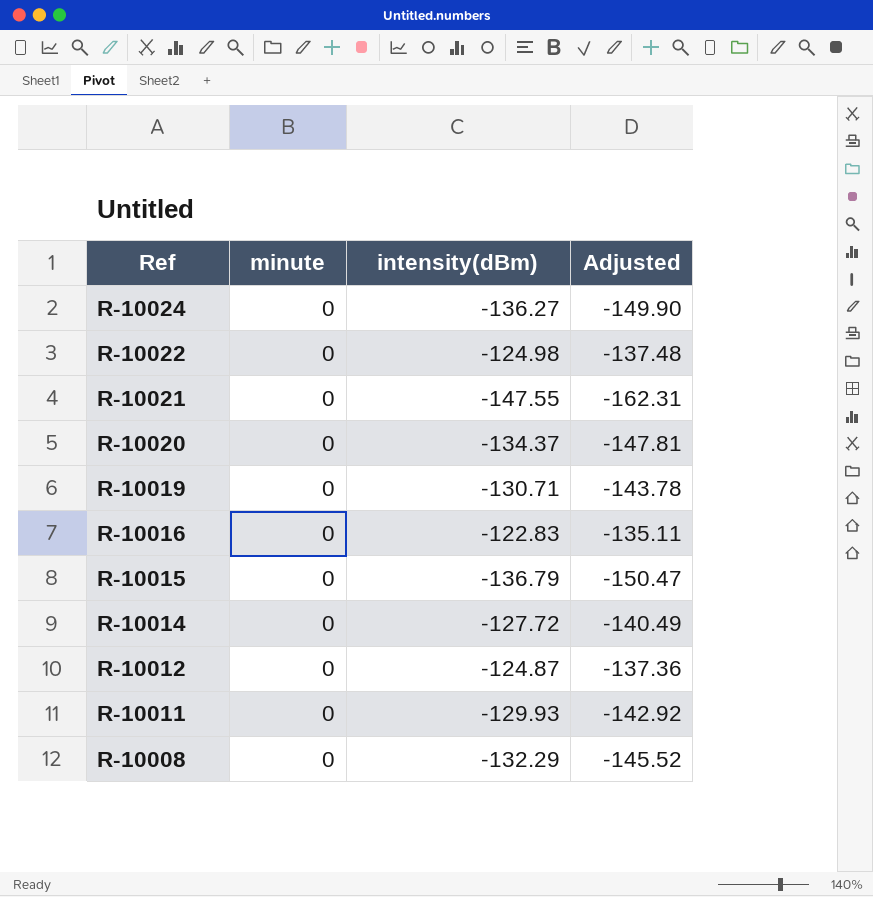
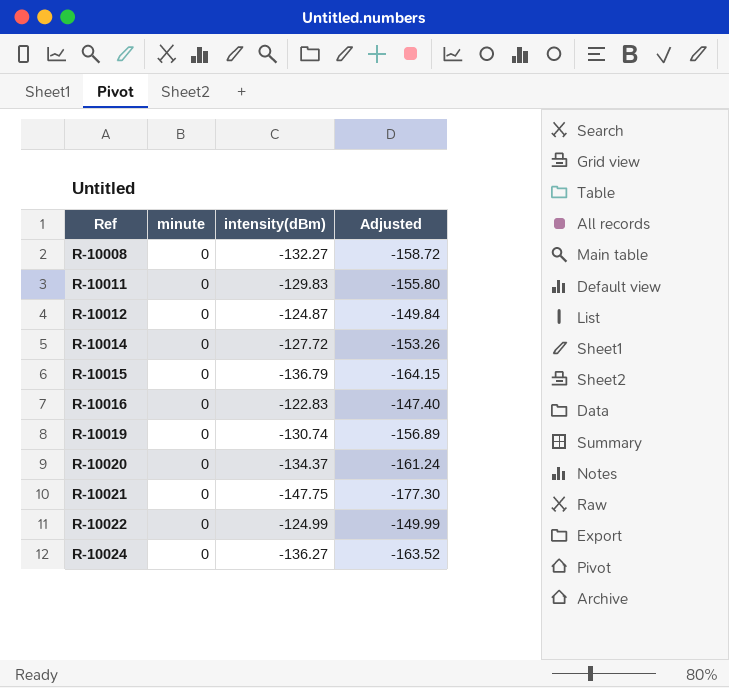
row order: Ref descending -> Ref ascending
column Adjusted | formula: [intensity(dBm)] * 1.1 -> [intensity(dBm)] * 1.2
R-10008 | intensity(dBm): -132.29 -> -132.27
R-10011 | intensity(dBm): -129.93 -> -129.83
R-10019 | intensity(dBm): -130.71 -> -130.74
R-10021 | intensity(dBm): -147.55 -> -147.75
R-10022 | intensity(dBm): -124.98 -> -124.99

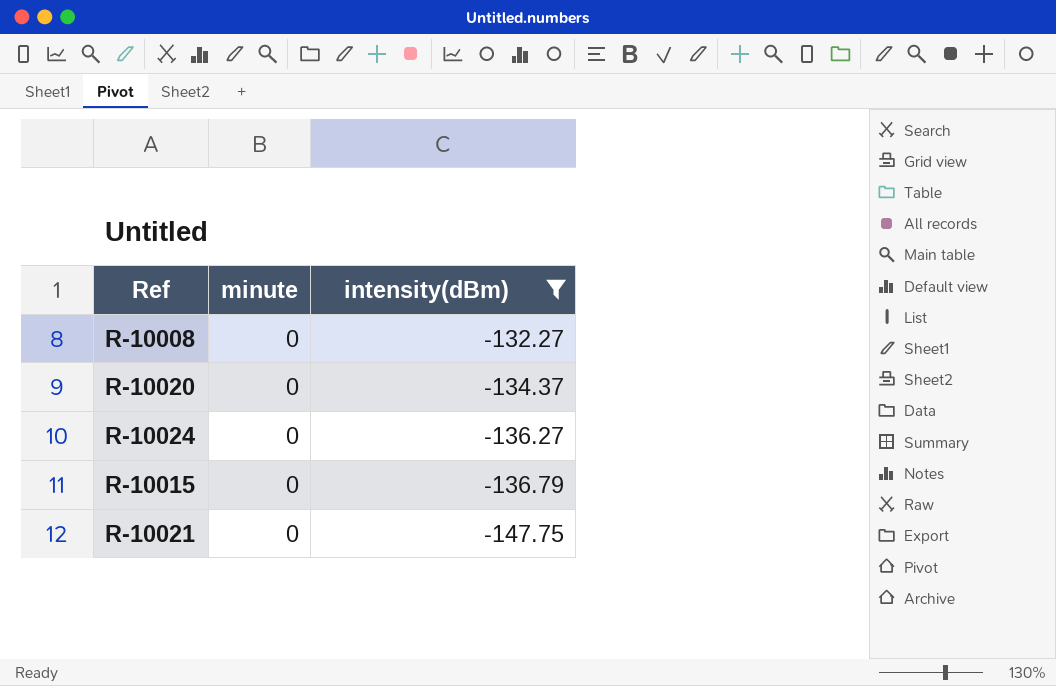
filter: none -> intensity(dBm) <= -132.27
row order: Ref ascending -> intensity(dBm) descending
column Adjusted | formula: [intensity(dBm)] * 1.2 -> none

